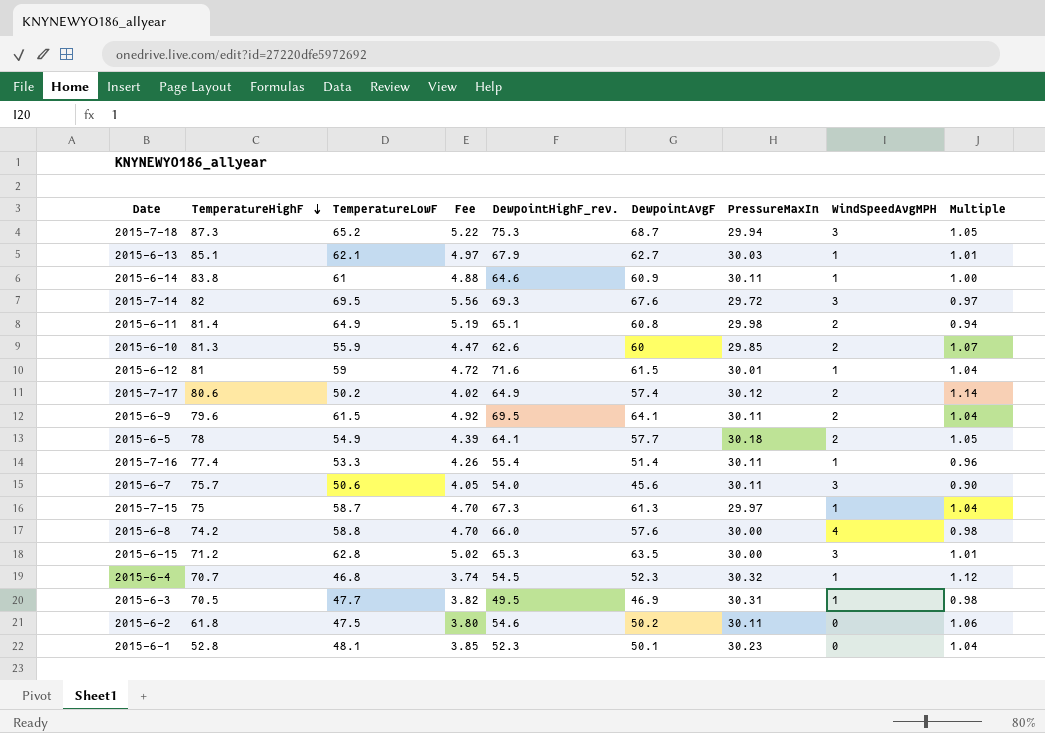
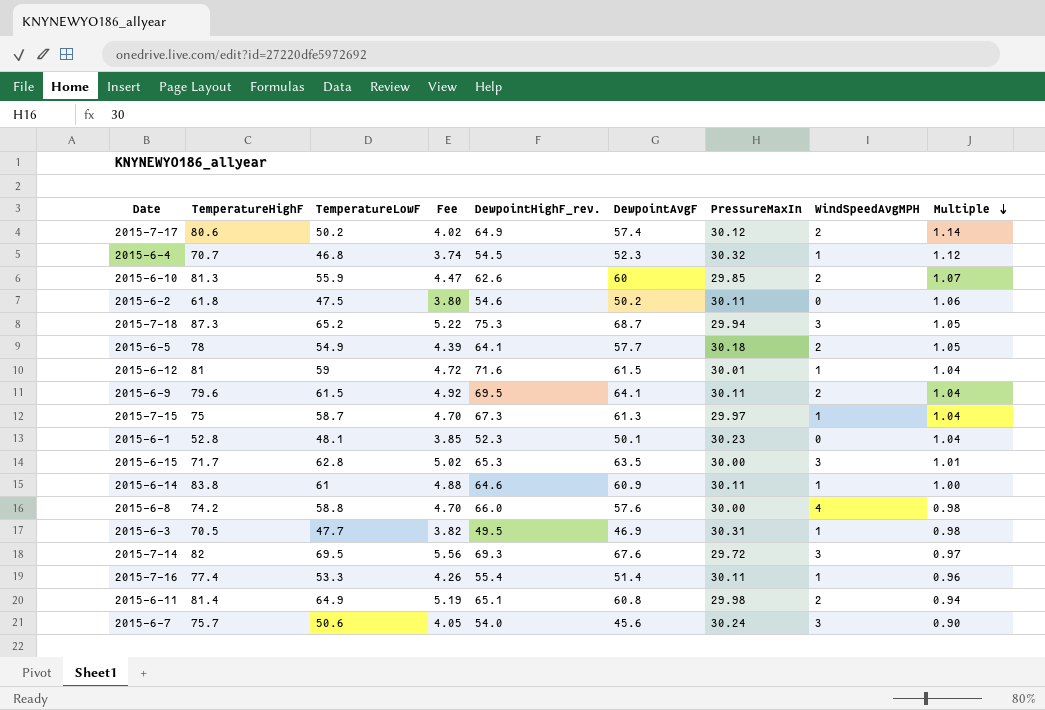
row order: TemperatureHighF descending -> Multiple descending
row 2015-6-13: 85.1 | 62.1 | 4.97 | 67.9 | 62.7 | 30.03 | 1 | 1.01 -> none
2015-6-15 | TemperatureHighF: 71.2 -> 71.7
2015-6-7 | PressureMaxIn: 30.11 -> 30.24

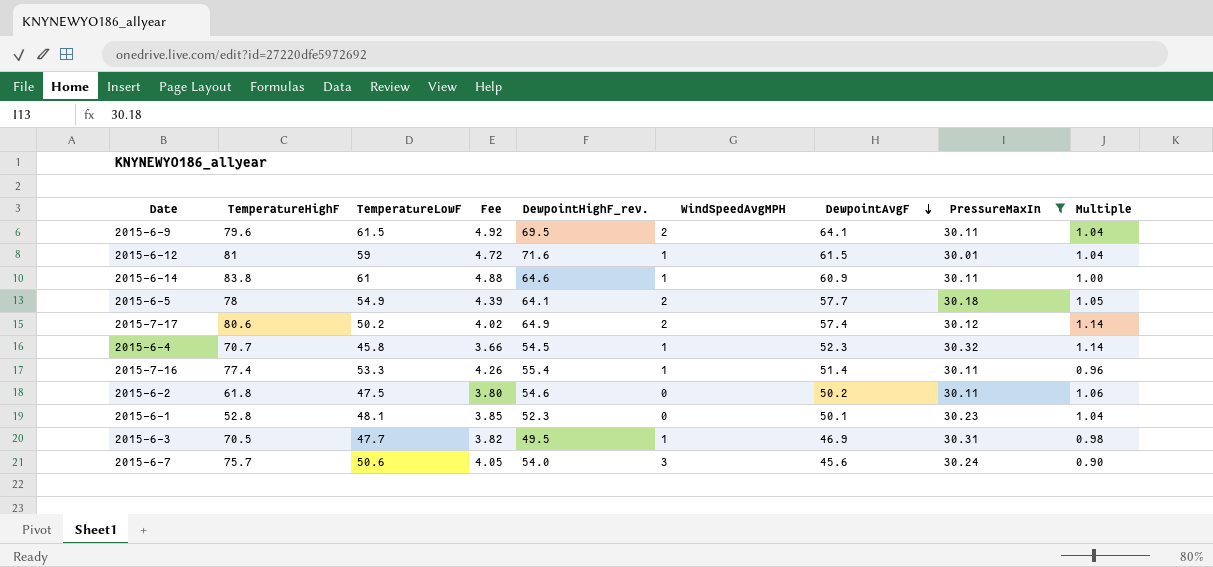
filter: none -> PressureMaxIn >= 30.01
row order: Multiple descending -> DewpointAvgF descending
column WindSpeedAvgMPH | position: 8 -> 6
2015-6-4 | TemperatureLowF: 46.8 -> 45.8
2015-6-4 | Fee: 3.74 -> 3.66
2015-6-4 | Multiple: 1.12 -> 1.14

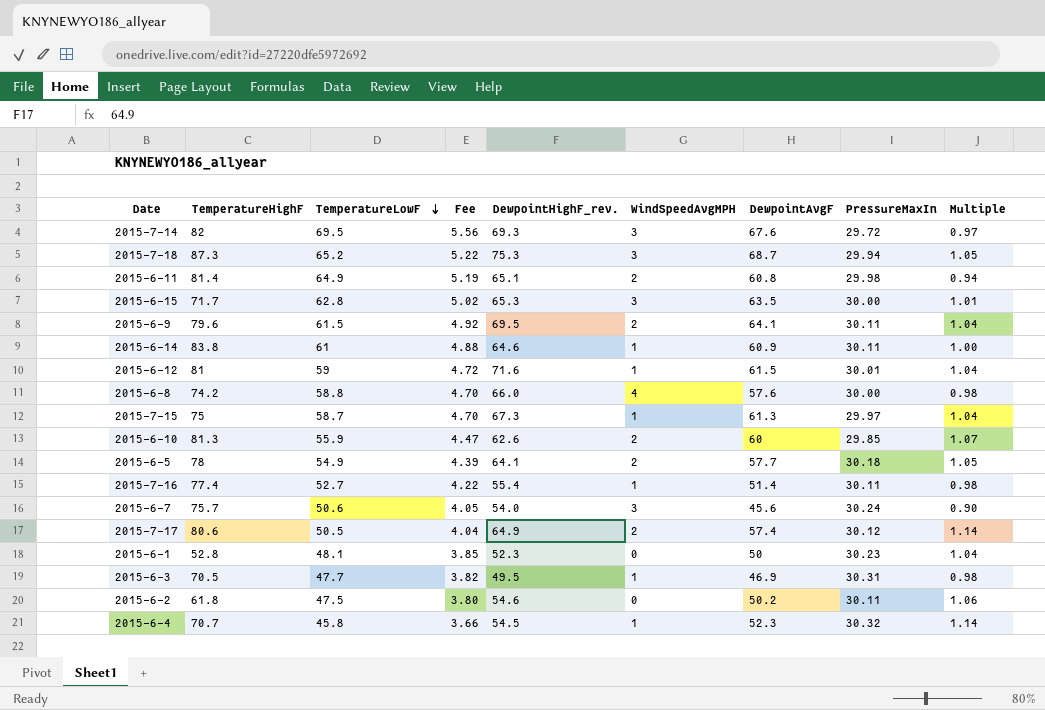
filter: PressureMaxIn >= 30.01 -> none
row order: DewpointAvgF descending -> TemperatureLowF descending
2015-7-16 | TemperatureLowF: 53.3 -> 52.7
2015-7-16 | Fee: 4.26 -> 4.22
2015-7-16 | Multiple: 0.96 -> 0.98
2015-7-17 | TemperatureLowF: 50.2 -> 50.5
2015-7-17 | Fee: 4.02 -> 4.04
2015-6-1 | DewpointAvgF: 50.1 -> 50

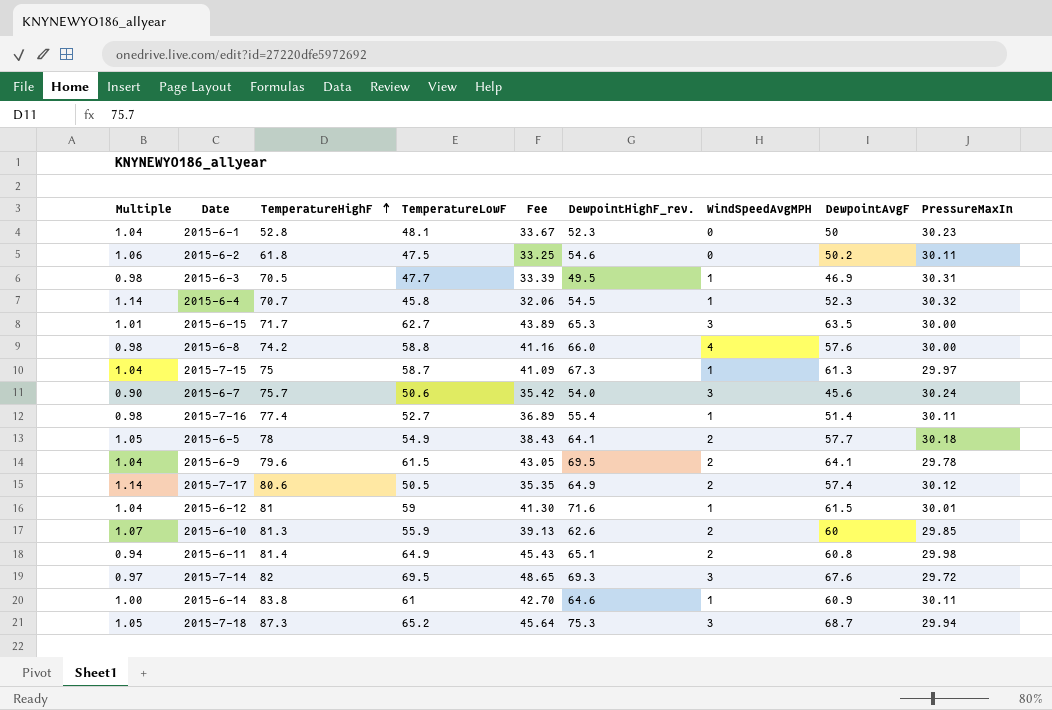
row order: TemperatureLowF descending -> TemperatureHighF ascending
column Multiple | position: 9 -> 1
column Fee | formula: [TemperatureLowF] * 0.08 -> [TemperatureLowF] * 0.7
2015-6-15 | TemperatureLowF: 62.8 -> 62.7
2015-6-9 | PressureMaxIn: 30.11 -> 29.78

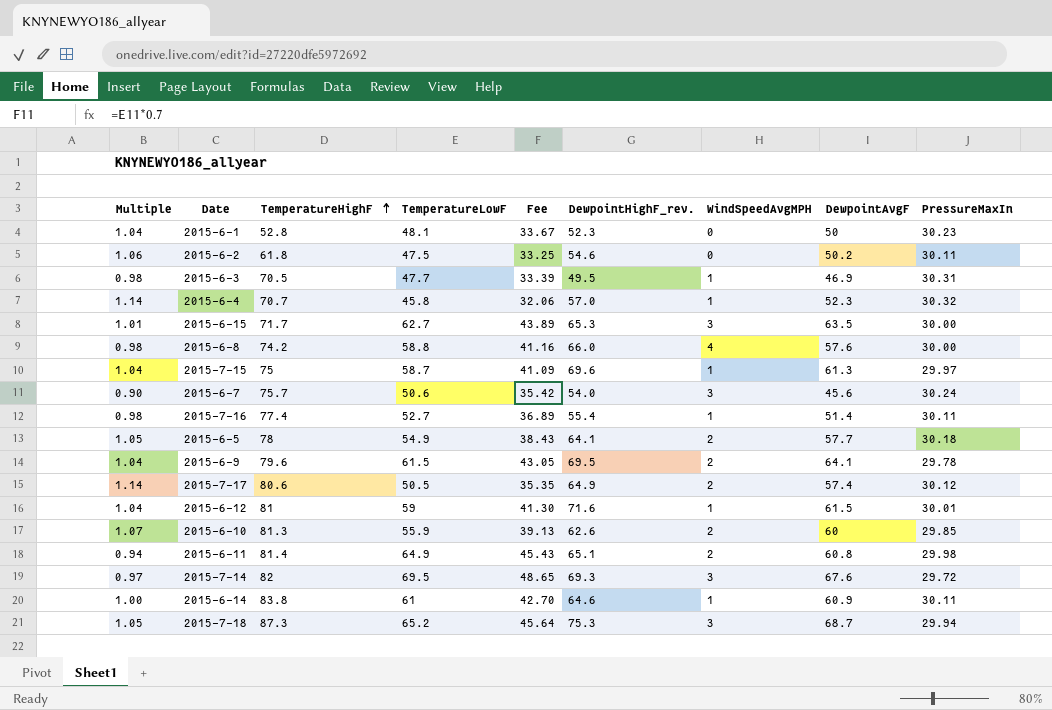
2015-6-4 | DewpointHighF_rev.: 54.5 -> 57.0
2015-7-15 | DewpointHighF_rev.: 67.3 -> 69.6

